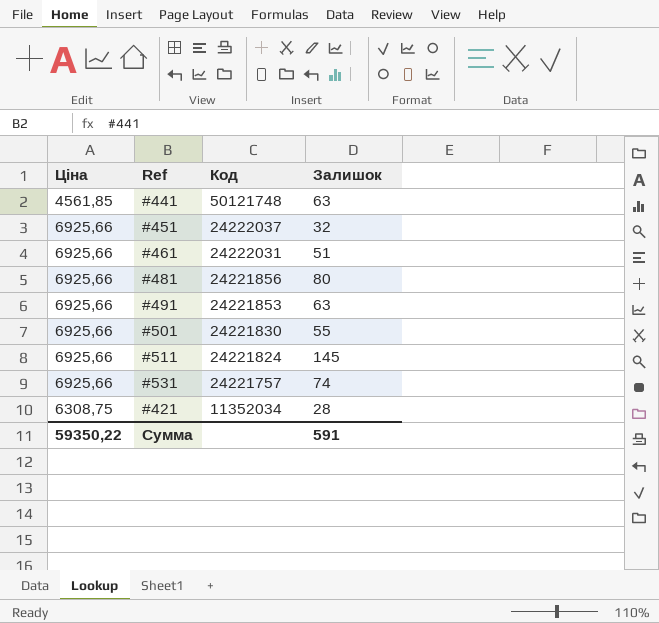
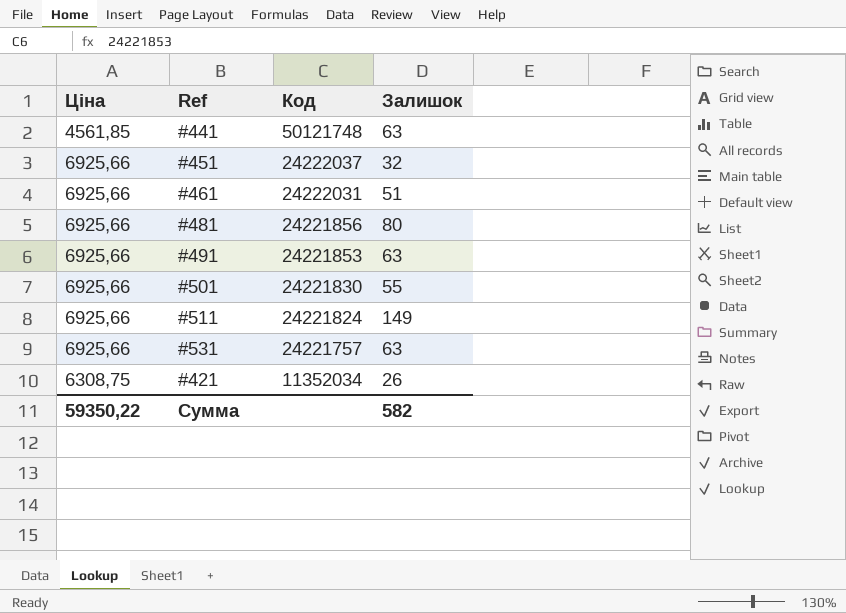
#511 | Залишок: 145 -> 149
#531 | Залишок: 74 -> 63
#421 | Залишок: 28 -> 26
Сумма | Залишок: 591 -> 582

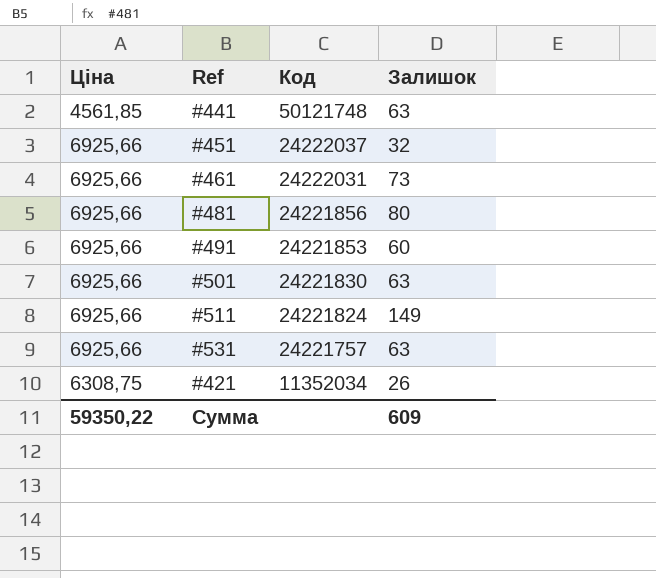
#461 | Залишок: 51 -> 73
#491 | Залишок: 63 -> 60
#501 | Залишок: 55 -> 63
Сумма | Залишок: 582 -> 609

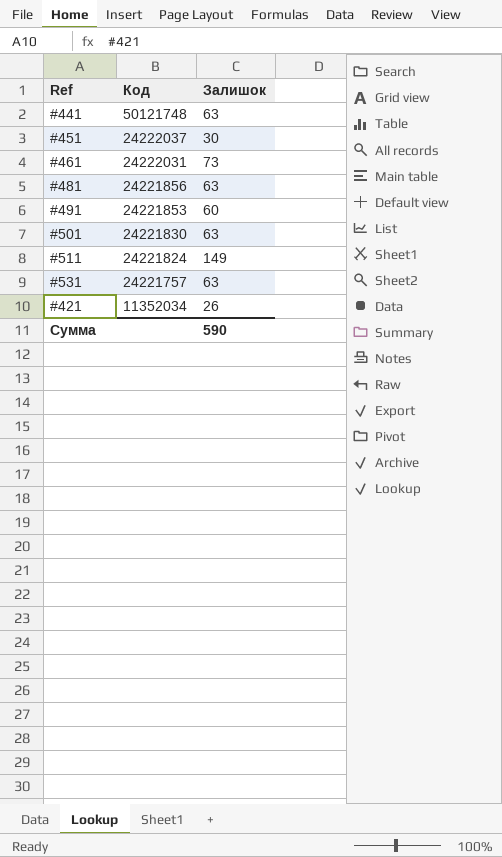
column Ціна | position: 1 -> none
#451 | Залишок: 32 -> 30
#481 | Залишок: 80 -> 63
Сумма | Залишок: 609 -> 590

